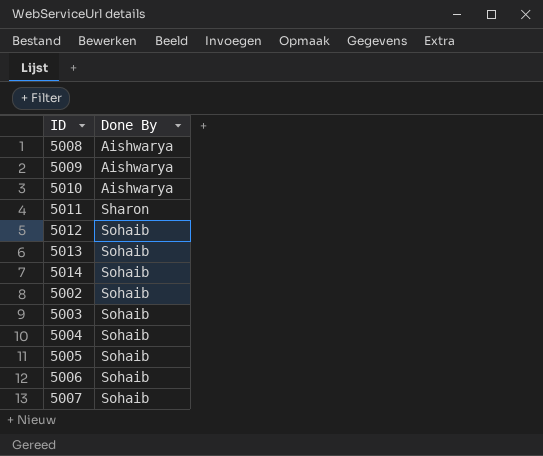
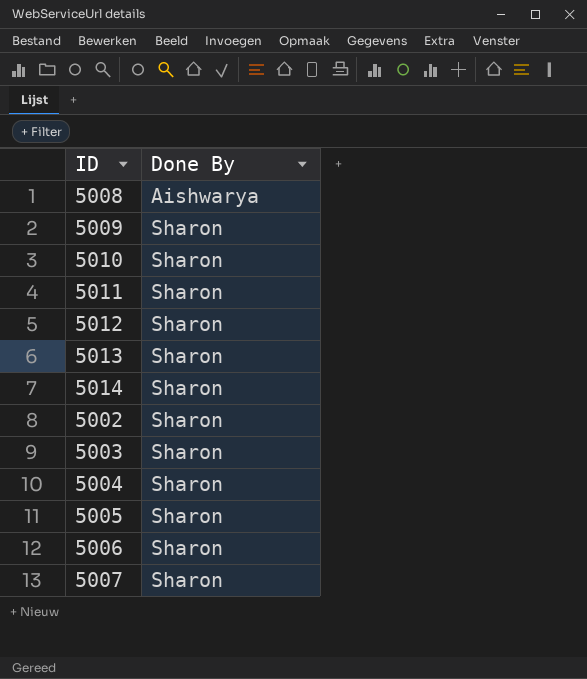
5009 | Done By: Aishwarya -> Sharon
5010 | Done By: Aishwarya -> Sharon
5012 | Done By: Sohaib -> Sharon
5013 | Done By: Sohaib -> Sharon
5014 | Done By: Sohaib -> Sharon
5002 | Done By: Sohaib -> Sharon
5003 | Done By: Sohaib -> Sharon
5004 | Done By: Sohaib -> Sharon
5005 | Done By: Sohaib -> Sharon
5006 | Done By: Sohaib -> Sharon
5007 | Done By: Sohaib -> Sharon

